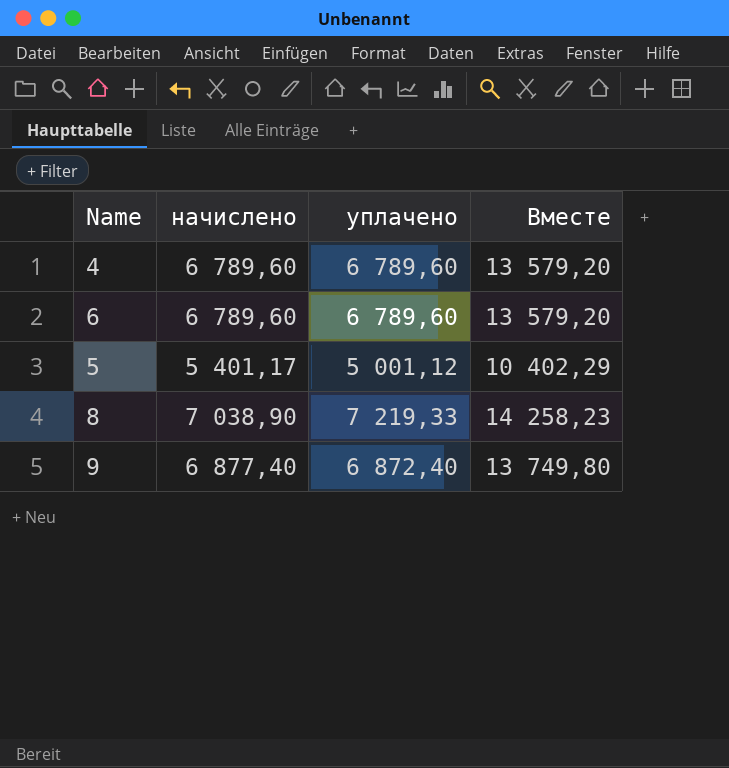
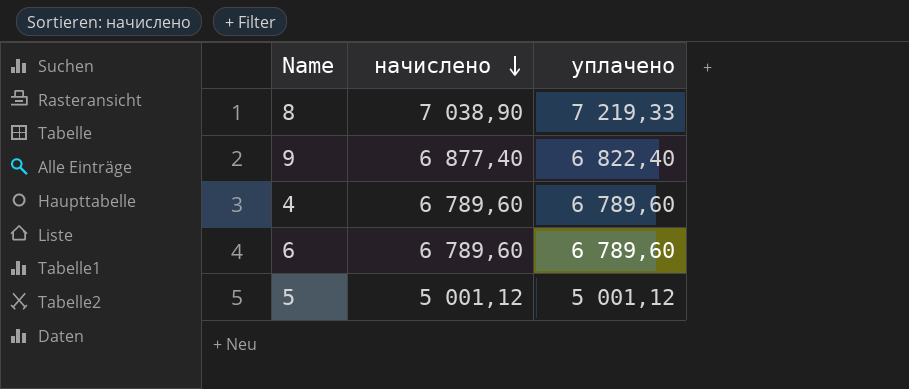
row order: none -> начислено descending
column Вместе | formula: [начислено] + [уплачено] -> none
9 | уплачено: 6 872,40 -> 6 822,40
5 | начислено: 5 401,17 -> 5 001,12

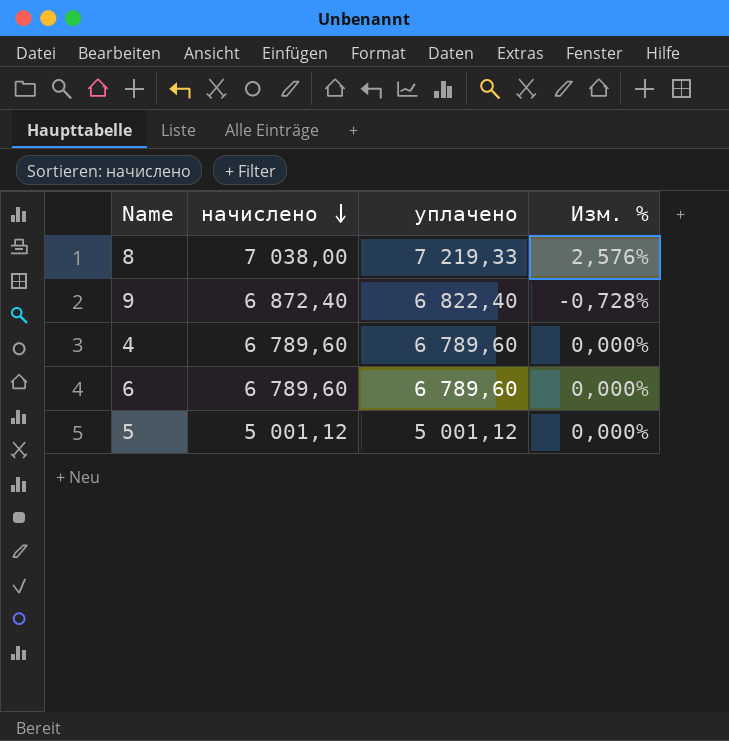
column Изм. % | formula: none -> ([уплачено] - [начислено]) / [начислено]
8 | начислено: 7 038,90 -> 7 038,00
9 | начислено: 6 877,40 -> 6 872,40

